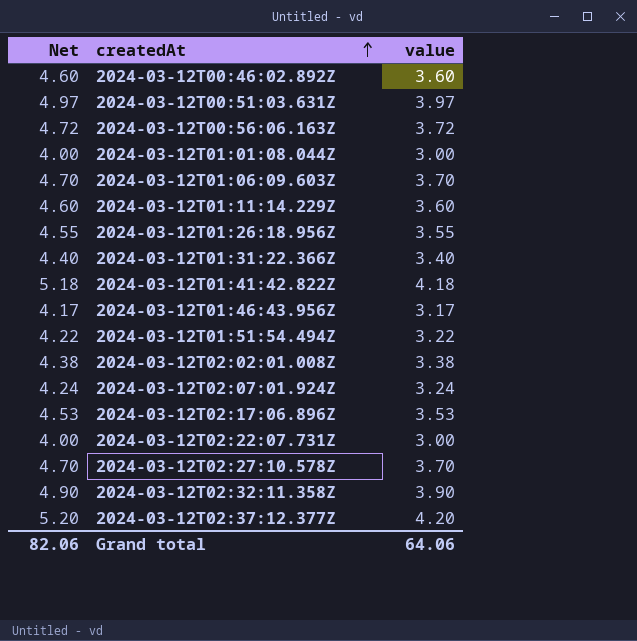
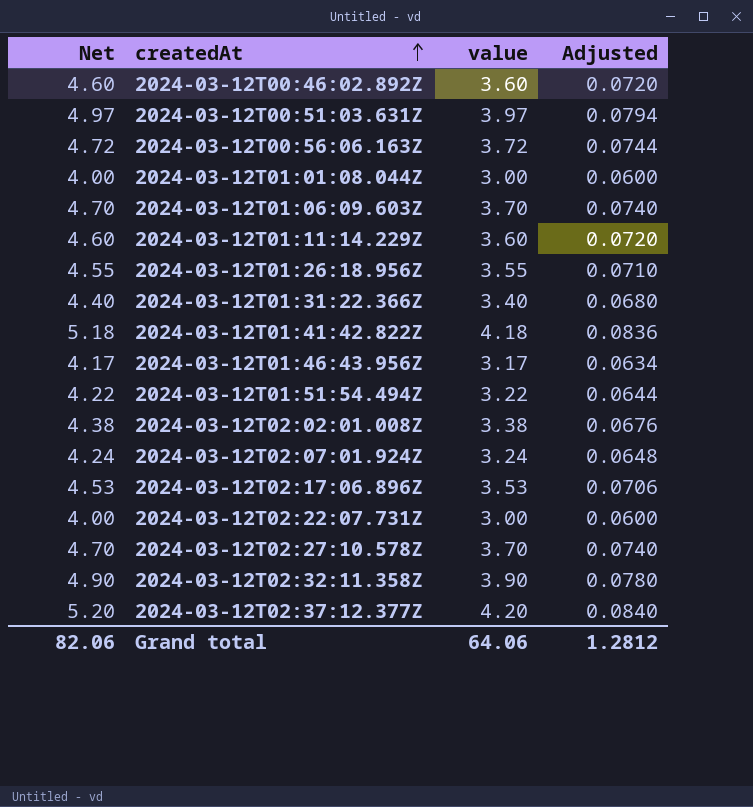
column Adjusted | formula: none -> [value] * 0.02

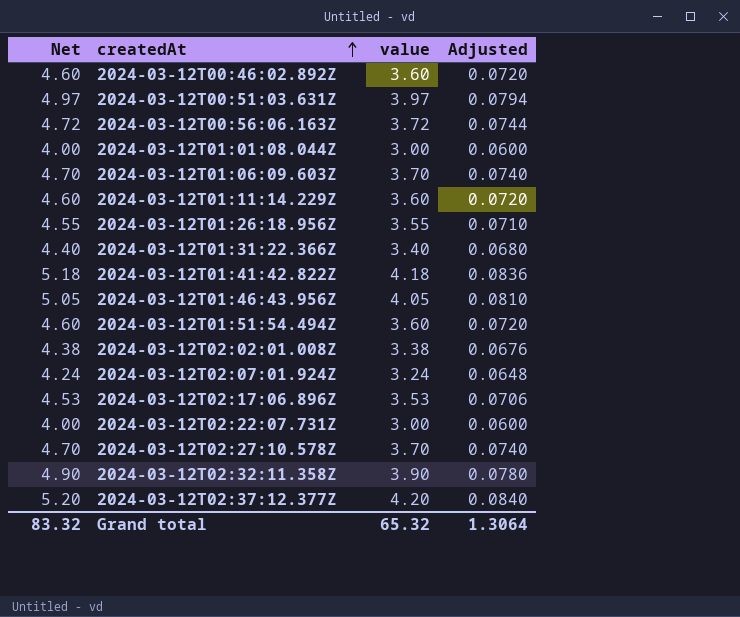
2024-03-12T01:46:43.956Z | Net: 4.17 -> 5.05
2024-03-12T01:46:43.956Z | value: 3.17 -> 4.05
2024-03-12T01:46:43.956Z | Adjusted: 0.0634 -> 0.0810
2024-03-12T01:51:54.494Z | Net: 4.22 -> 4.60
2024-03-12T01:51:54.494Z | value: 3.22 -> 3.60
2024-03-12T01:51:54.494Z | Adjusted: 0.0644 -> 0.0720
Grand total | Net: 82.06 -> 83.32
Grand total | value: 64.06 -> 65.32
Grand total | Adjusted: 1.2812 -> 1.3064

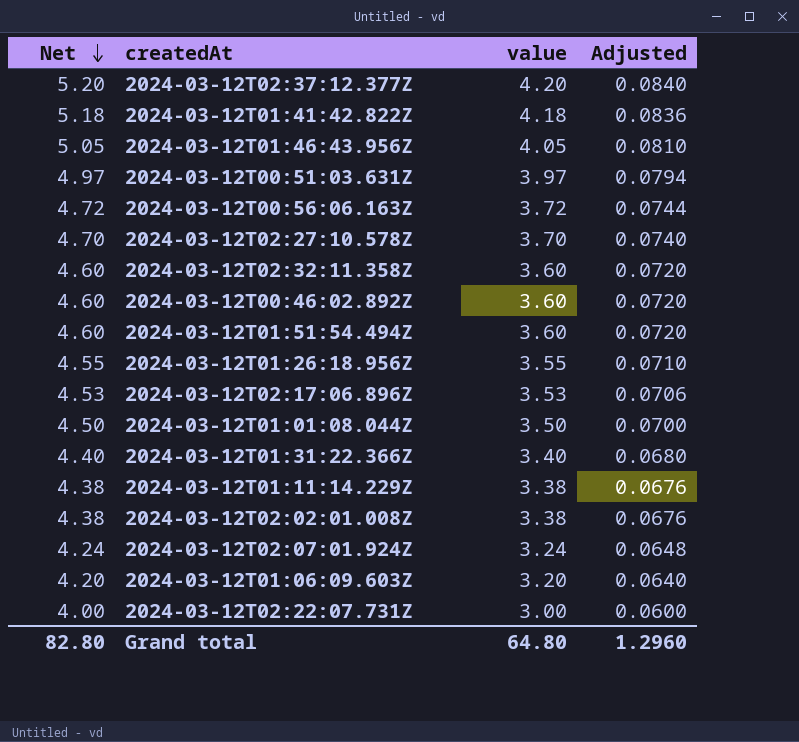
row order: createdAt ascending -> Net descending
2024-03-12T02:32:11.358Z | Net: 4.90 -> 4.60
2024-03-12T02:32:11.358Z | value: 3.90 -> 3.60
2024-03-12T02:32:11.358Z | Adjusted: 0.0780 -> 0.0720
2024-03-12T01:01:08.044Z | Net: 4.00 -> 4.50
2024-03-12T01:01:08.044Z | value: 3.00 -> 3.50
2024-03-12T01:01:08.044Z | Adjusted: 0.0600 -> 0.0700
2024-03-12T01:11:14.229Z | Net: 4.60 -> 4.38
2024-03-12T01:11:14.229Z | value: 3.60 -> 3.38
2024-03-12T01:11:14.229Z | Adjusted: 0.0720 -> 0.0676
2024-03-12T01:06:09.603Z | Net: 4.70 -> 4.20
2024-03-12T01:06:09.603Z | value: 3.70 -> 3.20
2024-03-12T01:06:09.603Z | Adjusted: 0.0740 -> 0.0640
Grand total | Net: 83.32 -> 82.80
Grand total | value: 65.32 -> 64.80
Grand total | Adjusted: 1.3064 -> 1.2960

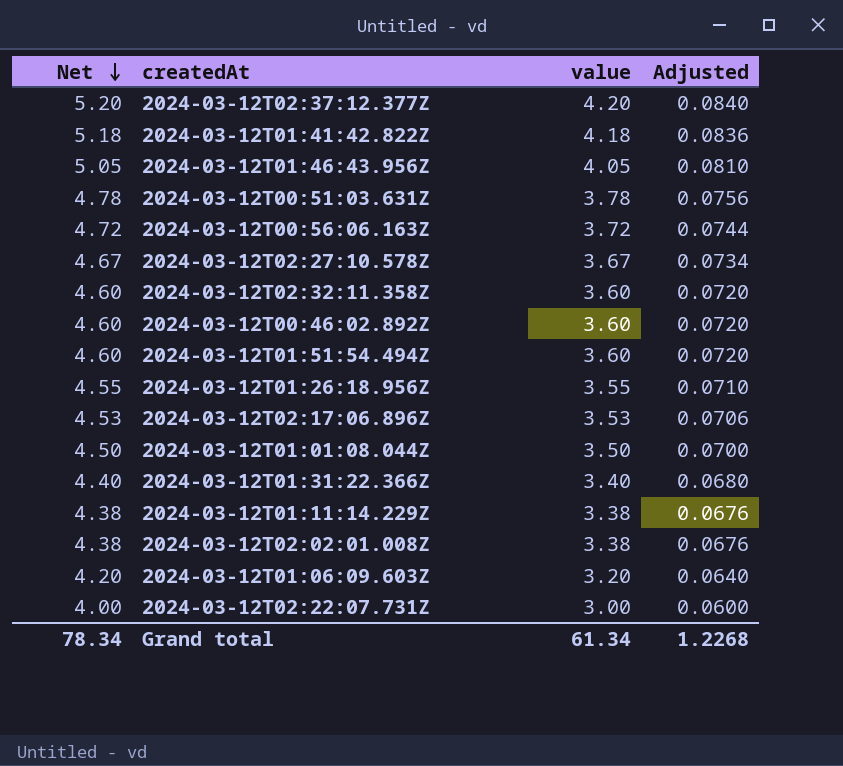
row 2024-03-12T02:07:01.924Z: 4.24 | 3.24 | 0.0648 -> none
2024-03-12T00:51:03.631Z | Net: 4.97 -> 4.78
2024-03-12T00:51:03.631Z | value: 3.97 -> 3.78
2024-03-12T00:51:03.631Z | Adjusted: 0.0794 -> 0.0756
2024-03-12T02:27:10.578Z | Net: 4.70 -> 4.67
2024-03-12T02:27:10.578Z | value: 3.70 -> 3.67
2024-03-12T02:27:10.578Z | Adjusted: 0.0740 -> 0.0734
Grand total | Net: 82.80 -> 78.34
Grand total | value: 64.80 -> 61.34
Grand total | Adjusted: 1.2960 -> 1.2268

